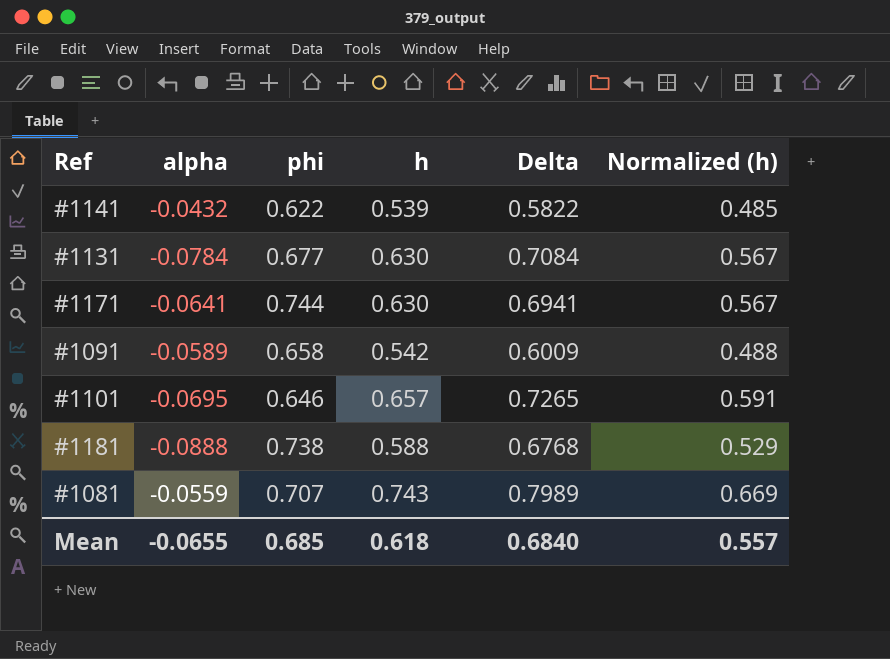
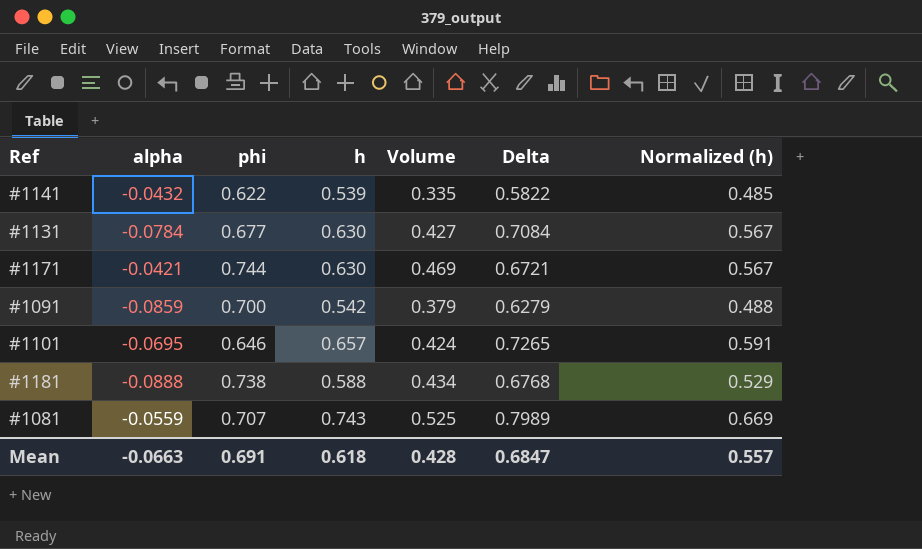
column Volume | formula: none -> [phi] * [h]
#1171 | alpha: -0.0641 -> -0.0421
#1171 | Delta: 0.6941 -> 0.6721
#1091 | alpha: -0.0589 -> -0.0859
#1091 | phi: 0.658 -> 0.700
#1091 | Delta: 0.6009 -> 0.6279
Mean | alpha: -0.0655 -> -0.0663
Mean | phi: 0.685 -> 0.691
Mean | Delta: 0.6840 -> 0.6847

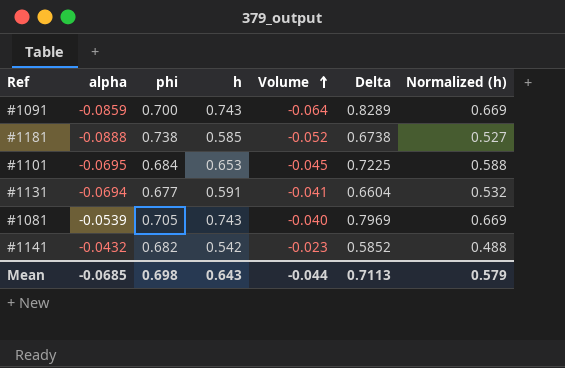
row order: none -> Volume ascending
column Volume | formula: [phi] * [h] -> [alpha] * [h]
row #1171: -0.0421 | 0.744 | 0.630 | 0.469 | 0.6721 | 0.567 -> none
#1091 | h: 0.542 -> 0.743
#1091 | Delta: 0.6279 -> 0.8289
#1091 | Normalized (h): 0.488 -> 0.669
#1181 | h: 0.588 -> 0.585
#1181 | Delta: 0.6768 -> 0.6738
#1181 | Normalized (h): 0.529 -> 0.527
#1101 | phi: 0.646 -> 0.684
#1101 | h: 0.657 -> 0.653
#1101 | Delta: 0.7265 -> 0.7225
#1101 | Normalized (h): 0.591 -> 0.588
#1131 | alpha: -0.0784 -> -0.0694
#1131 | h: 0.630 -> 0.591
#1131 | Delta: 0.7084 -> 0.6604
#1131 | Normalized (h): 0.567 -> 0.532
#1081 | alpha: -0.0559 -> -0.0539
#1081 | phi: 0.707 -> 0.705
#1081 | Delta: 0.7989 -> 0.7969
#1141 | phi: 0.622 -> 0.682
#1141 | h: 0.539 -> 0.542
#1141 | Delta: 0.5822 -> 0.5852
#1141 | Normalized (h): 0.485 -> 0.488
Mean | alpha: -0.0663 -> -0.0685
Mean | phi: 0.691 -> 0.698
Mean | h: 0.618 -> 0.643
Mean | Volume: 0.428 -> -0.044
Mean | Delta: 0.6847 -> 0.7113
Mean | Normalized (h): 0.557 -> 0.579

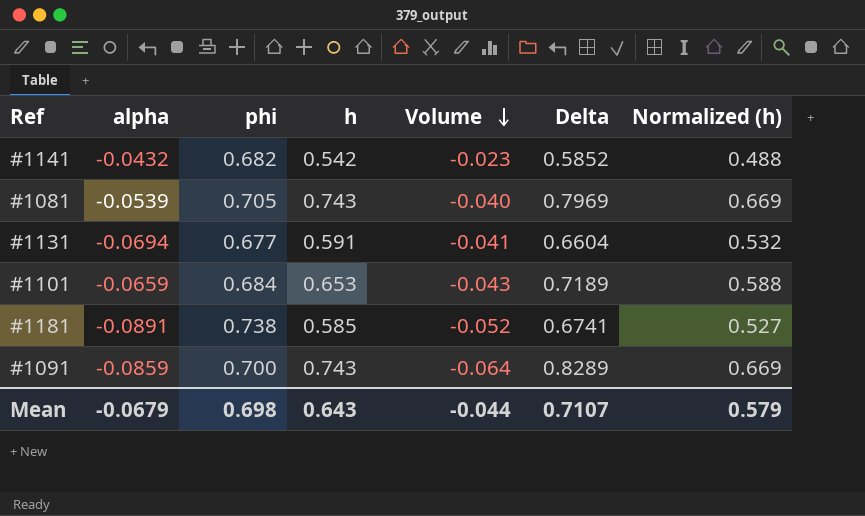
row order: Volume ascending -> Volume descending
#1101 | alpha: -0.0695 -> -0.0659
#1101 | Volume: -0.045 -> -0.043
#1101 | Delta: 0.7225 -> 0.7189
#1181 | alpha: -0.0888 -> -0.0891
#1181 | Delta: 0.6738 -> 0.6741
Mean | alpha: -0.0685 -> -0.0679
Mean | Delta: 0.7113 -> 0.7107

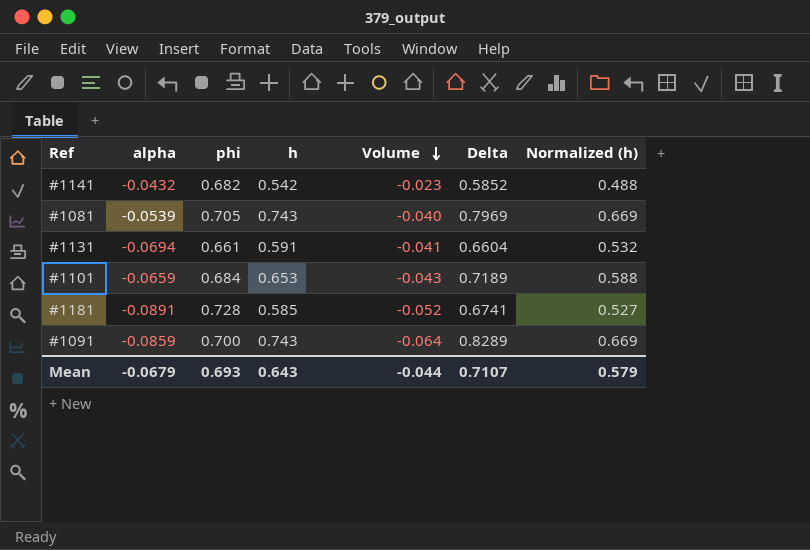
#1131 | phi: 0.677 -> 0.661
#1181 | phi: 0.738 -> 0.728
Mean | phi: 0.698 -> 0.693

